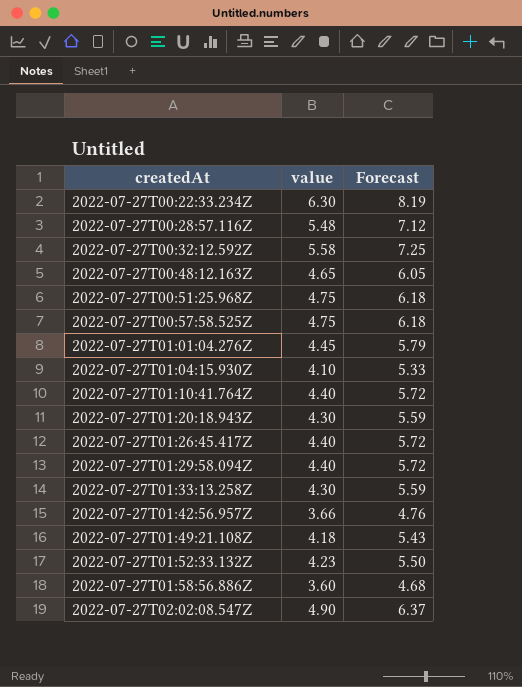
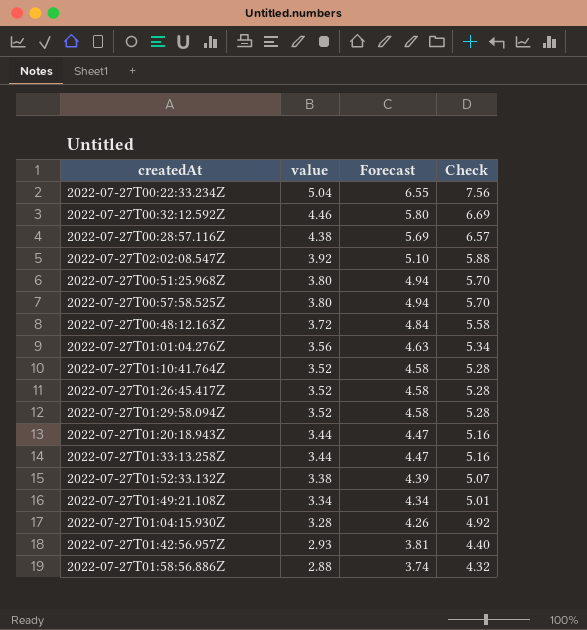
row order: createdAt ascending -> value descending
column Check | formula: none -> [value] * 1.5
2022-07-27T00:22:33.234Z | value: 6.30 -> 5.04
2022-07-27T00:22:33.234Z | Forecast: 8.19 -> 6.55
2022-07-27T00:32:12.592Z | value: 5.58 -> 4.46
2022-07-27T00:32:12.592Z | Forecast: 7.25 -> 5.80
2022-07-27T00:28:57.116Z | value: 5.48 -> 4.38
2022-07-27T00:28:57.116Z | Forecast: 7.12 -> 5.69
2022-07-27T02:02:08.547Z | value: 4.90 -> 3.92
2022-07-27T02:02:08.547Z | Forecast: 6.37 -> 5.10
2022-07-27T00:51:25.968Z | value: 4.75 -> 3.80
2022-07-27T00:51:25.968Z | Forecast: 6.18 -> 4.94
2022-07-27T00:57:58.525Z | value: 4.75 -> 3.80
2022-07-27T00:57:58.525Z | Forecast: 6.18 -> 4.94
2022-07-27T00:48:12.163Z | value: 4.65 -> 3.72
2022-07-27T00:48:12.163Z | Forecast: 6.05 -> 4.84
2022-07-27T01:01:04.276Z | value: 4.45 -> 3.56
2022-07-27T01:01:04.276Z | Forecast: 5.79 -> 4.63
2022-07-27T01:10:41.764Z | value: 4.40 -> 3.52
2022-07-27T01:10:41.764Z | Forecast: 5.72 -> 4.58
2022-07-27T01:26:45.417Z | value: 4.40 -> 3.52
2022-07-27T01:26:45.417Z | Forecast: 5.72 -> 4.58
2022-07-27T01:29:58.094Z | value: 4.40 -> 3.52
2022-07-27T01:29:58.094Z | Forecast: 5.72 -> 4.58
2022-07-27T01:20:18.943Z | value: 4.30 -> 3.44
2022-07-27T01:20:18.943Z | Forecast: 5.59 -> 4.47
2022-07-27T01:33:13.258Z | value: 4.30 -> 3.44
2022-07-27T01:33:13.258Z | Forecast: 5.59 -> 4.47
2022-07-27T01:52:33.132Z | value: 4.23 -> 3.38
2022-07-27T01:52:33.132Z | Forecast: 5.50 -> 4.39
2022-07-27T01:49:21.108Z | value: 4.18 -> 3.34
2022-07-27T01:49:21.108Z | Forecast: 5.43 -> 4.34
2022-07-27T01:04:15.930Z | value: 4.10 -> 3.28
2022-07-27T01:04:15.930Z | Forecast: 5.33 -> 4.26
2022-07-27T01:42:56.957Z | value: 3.66 -> 2.93
2022-07-27T01:42:56.957Z | Forecast: 4.76 -> 3.81
2022-07-27T01:58:56.886Z | value: 3.60 -> 2.88
2022-07-27T01:58:56.886Z | Forecast: 4.68 -> 3.74

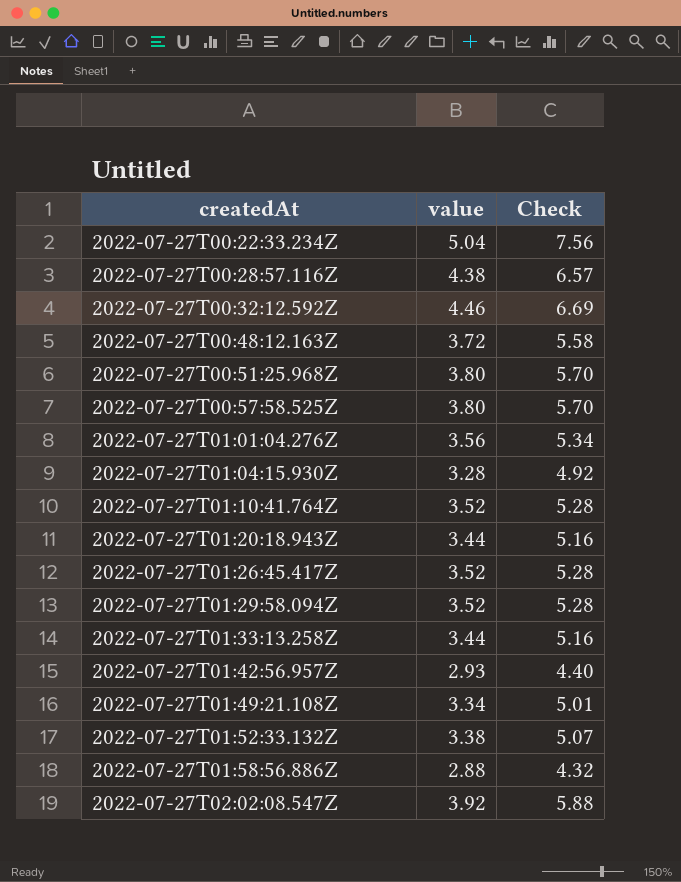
row order: value descending -> createdAt ascending
column Forecast | formula: [value] * 1.3 -> none

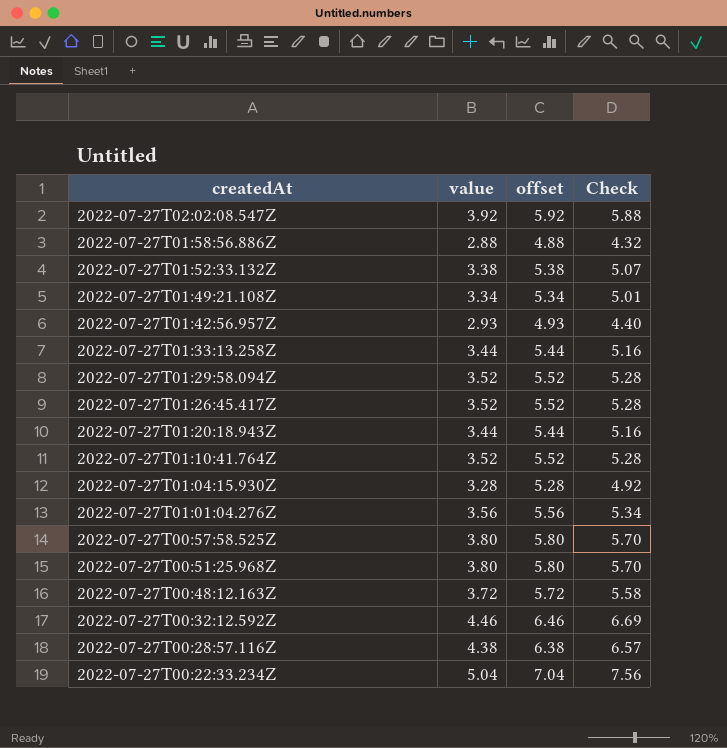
row order: createdAt ascending -> createdAt descending
column offset | formula: none -> [value] + 2

